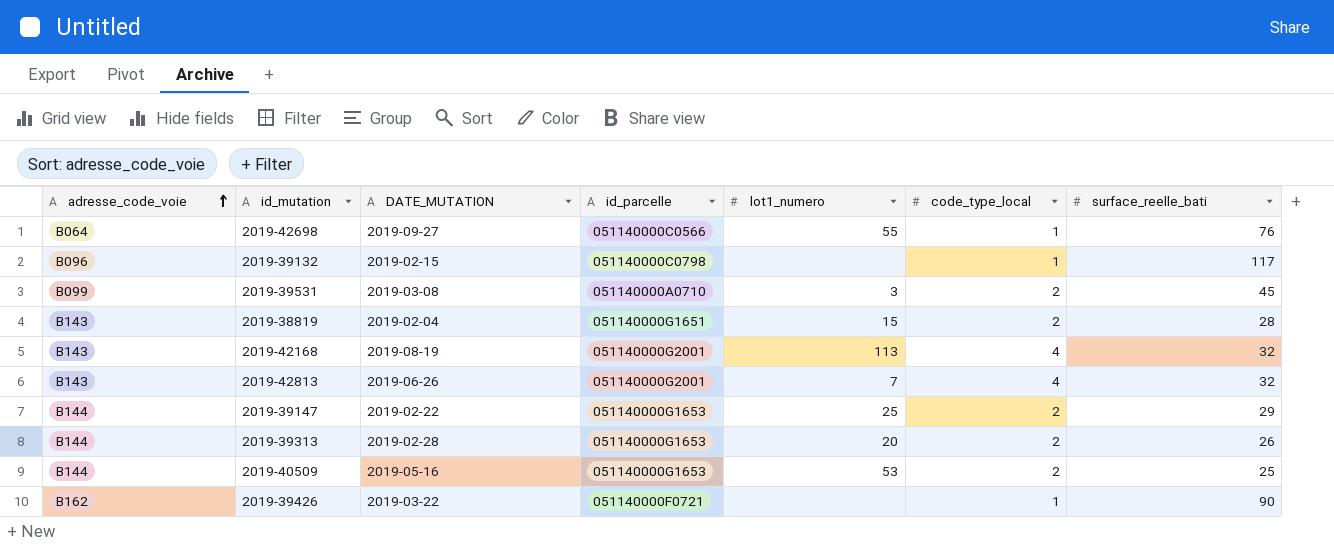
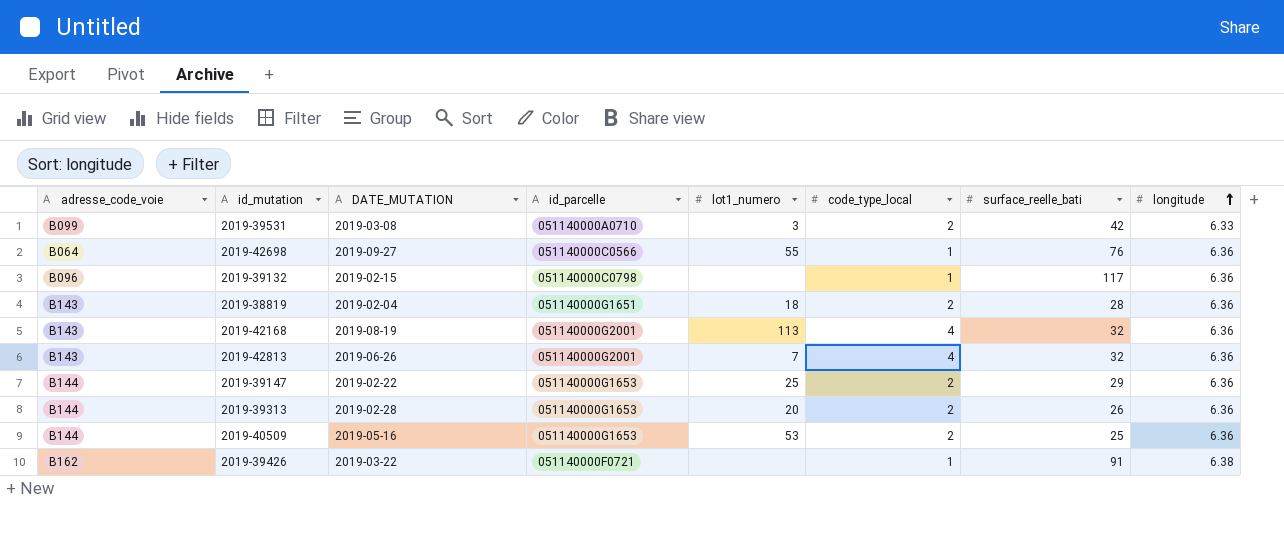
row order: adresse_code_voie ascending -> longitude ascending
column longitude | position: none -> 8
2019-39531 | surface_reelle_bati: 45 -> 42
2019-38819 | lot1_numero: 15 -> 18
2019-39426 | surface_reelle_bati: 90 -> 91

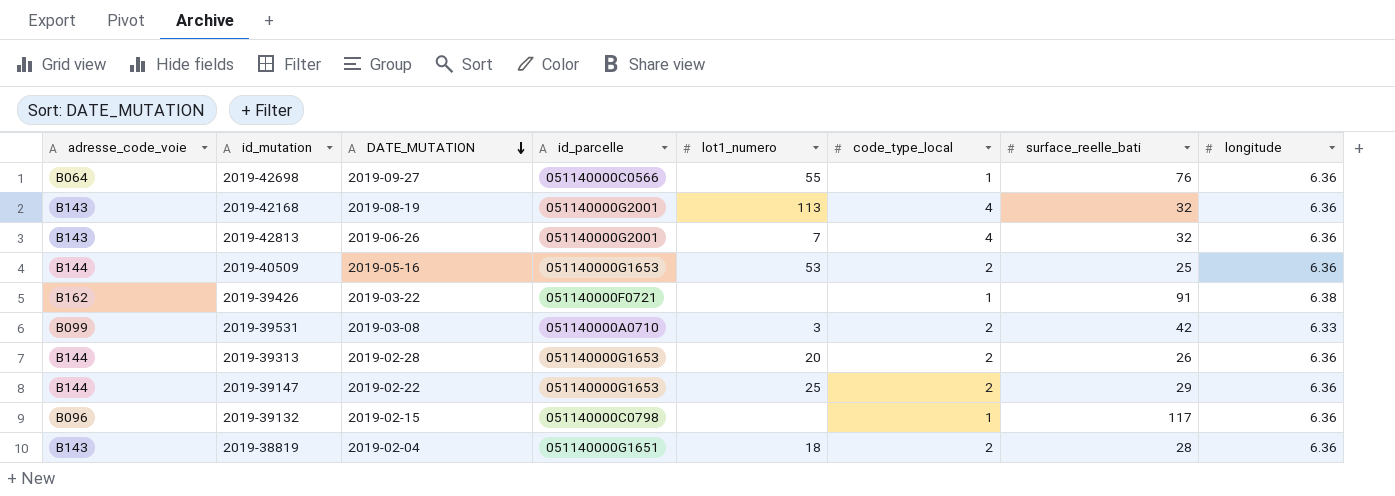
row order: longitude ascending -> DATE_MUTATION descending

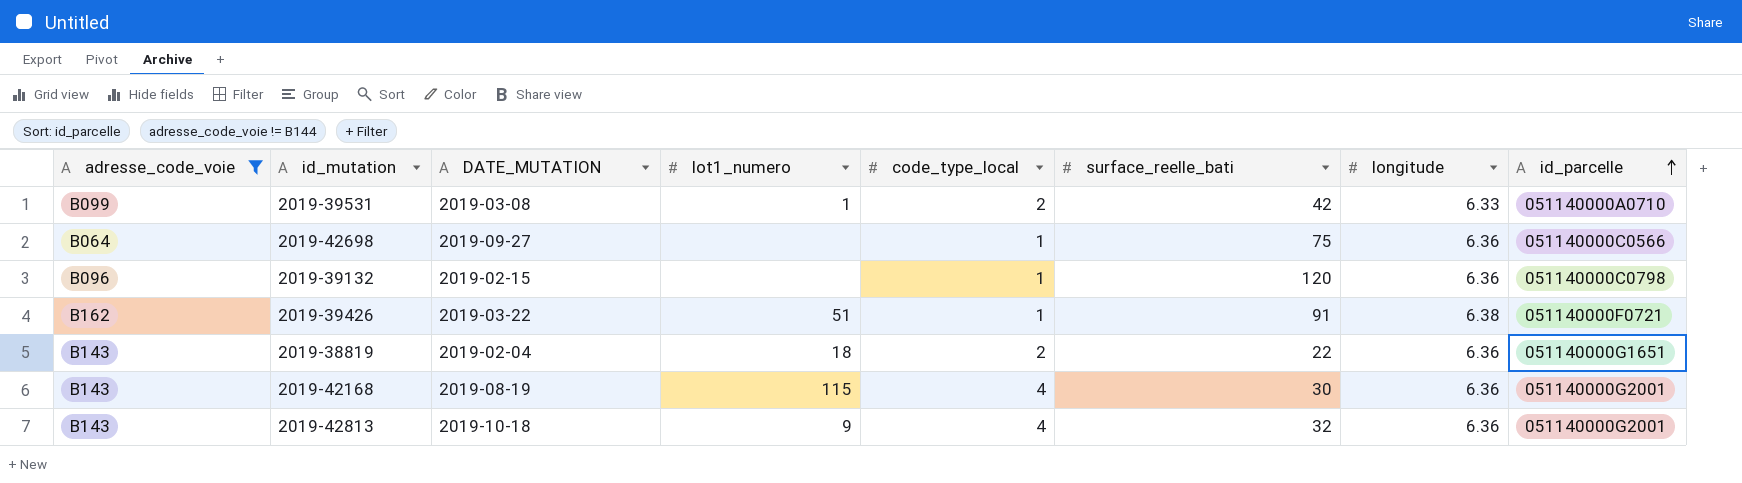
filter: none -> adresse_code_voie != B144
row order: DATE_MUTATION descending -> id_parcelle ascending
column id_parcelle | position: 4 -> 8
2019-39531 | lot1_numero: 3 -> 1
2019-42698 | lot1_numero: 55 -> none
2019-42698 | surface_reelle_bati: 76 -> 75
2019-39132 | surface_reelle_bati: 117 -> 120
2019-39426 | lot1_numero: none -> 51
2019-38819 | surface_reelle_bati: 28 -> 22
2019-42168 | lot1_numero: 113 -> 115
2019-42168 | surface_reelle_bati: 32 -> 30
2019-42813 | DATE_MUTATION: 2019-06-26 -> 2019-10-18
2019-42813 | lot1_numero: 7 -> 9

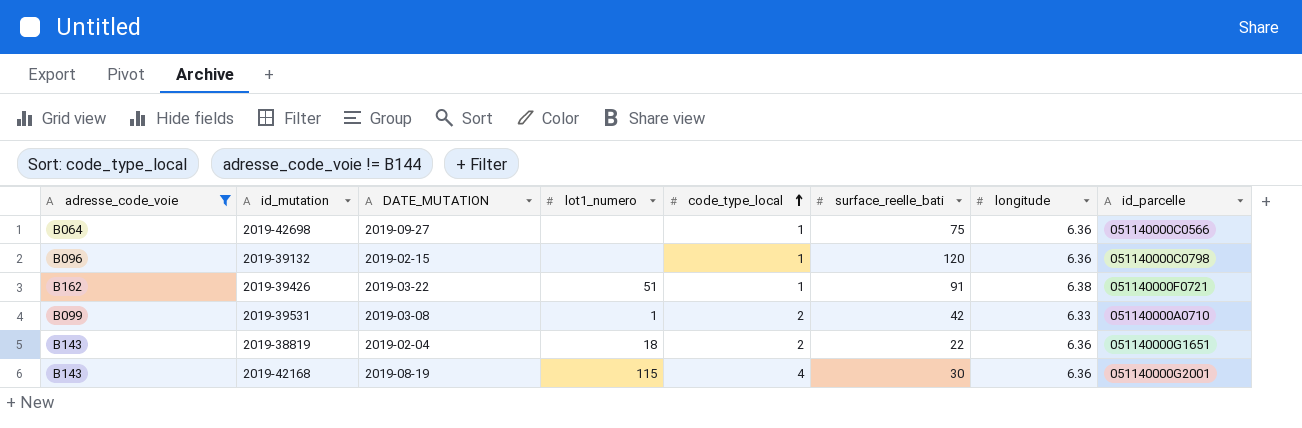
row order: id_parcelle ascending -> code_type_local ascending
row 2019-42813: B143 | 2019-10-18 | 9 | 4 | 32 | 6.36 | 051140000G2001 -> none

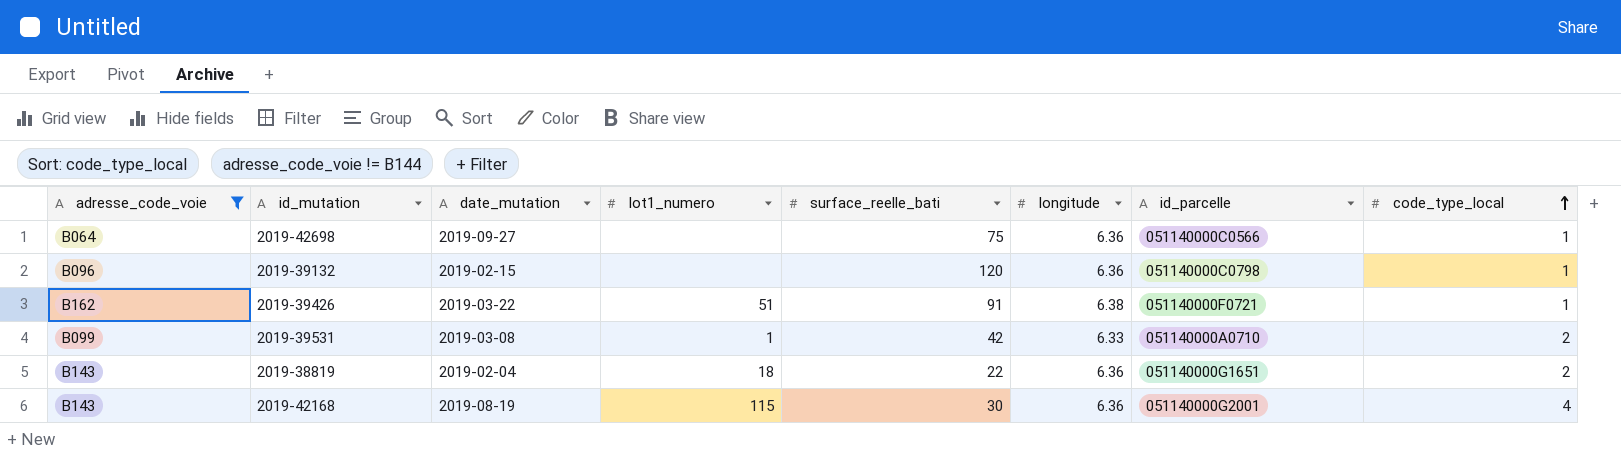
column name: DATE_MUTATION -> date_mutation
column code_type_local | position: 5 -> 8

